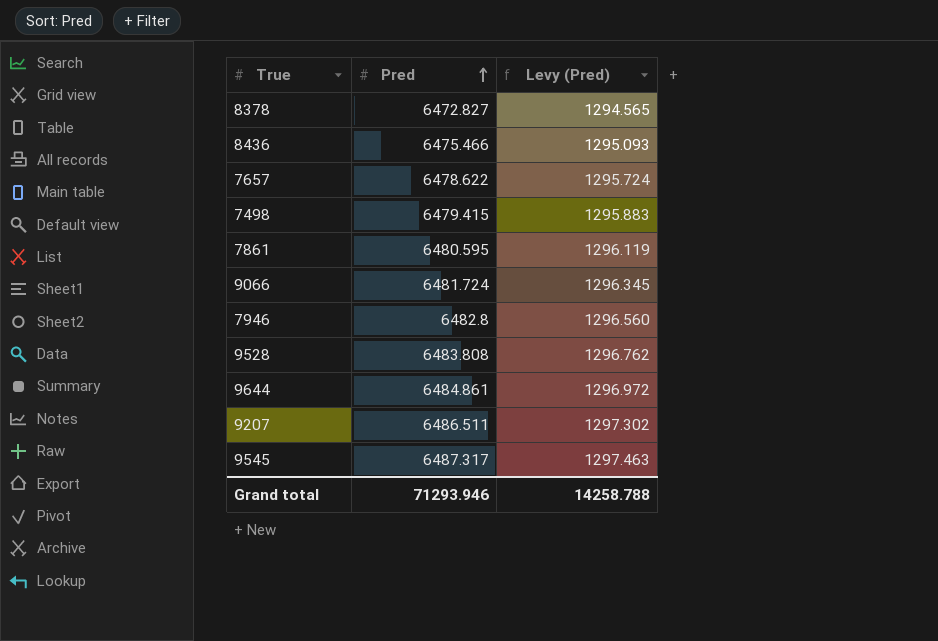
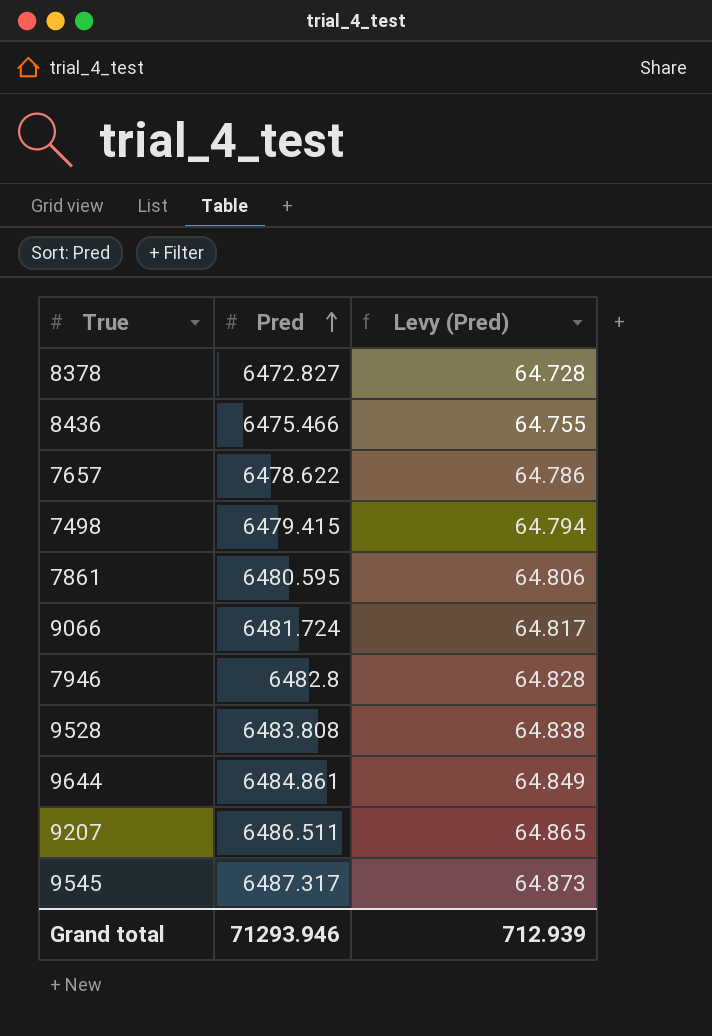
column Levy (Pred) | formula: [Pred] * 0.2 -> [Pred] * 0.01
Grand total | Levy (Pred): 14258.788 -> 712.939

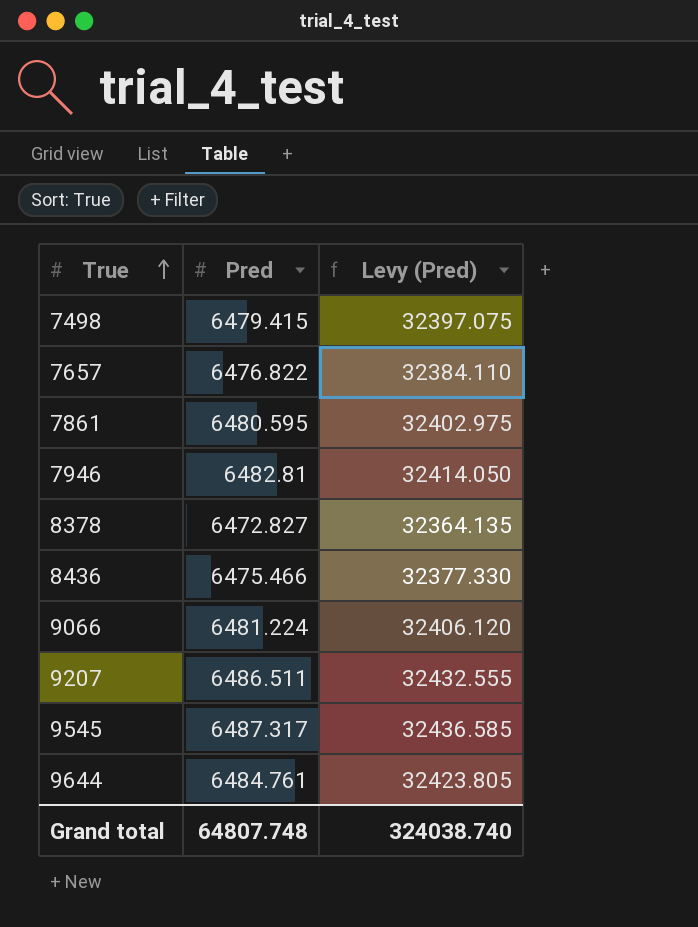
row order: Pred ascending -> True ascending
column Levy (Pred) | formula: [Pred] * 0.01 -> [Pred] * 5
row 9528: 6483.808 | 64.838 -> none
7657 | Pred: 6478.622 -> 6476.822
7946 | Pred: 6482.8 -> 6482.81
9066 | Pred: 6481.724 -> 6481.224
9644 | Pred: 6484.861 -> 6484.761
Grand total | Pred: 71293.946 -> 64807.748
Grand total | Levy (Pred): 712.939 -> 324038.740

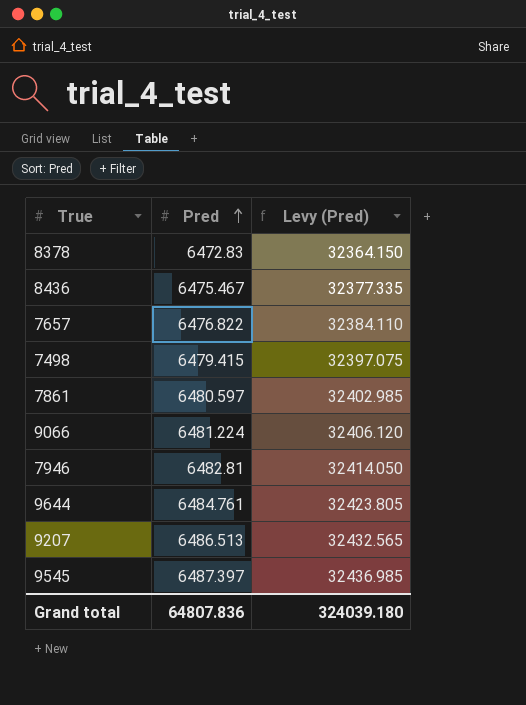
row order: True ascending -> Pred ascending
8378 | Pred: 6472.827 -> 6472.83
8378 | Levy (Pred): 32364.135 -> 32364.150
8436 | Pred: 6475.466 -> 6475.467
8436 | Levy (Pred): 32377.330 -> 32377.335
7861 | Pred: 6480.595 -> 6480.597
7861 | Levy (Pred): 32402.975 -> 32402.985
9207 | Pred: 6486.511 -> 6486.513
9207 | Levy (Pred): 32432.555 -> 32432.565
9545 | Pred: 6487.317 -> 6487.397
9545 | Levy (Pred): 32436.585 -> 32436.985
Grand total | Pred: 64807.748 -> 64807.836
Grand total | Levy (Pred): 324038.740 -> 324039.180

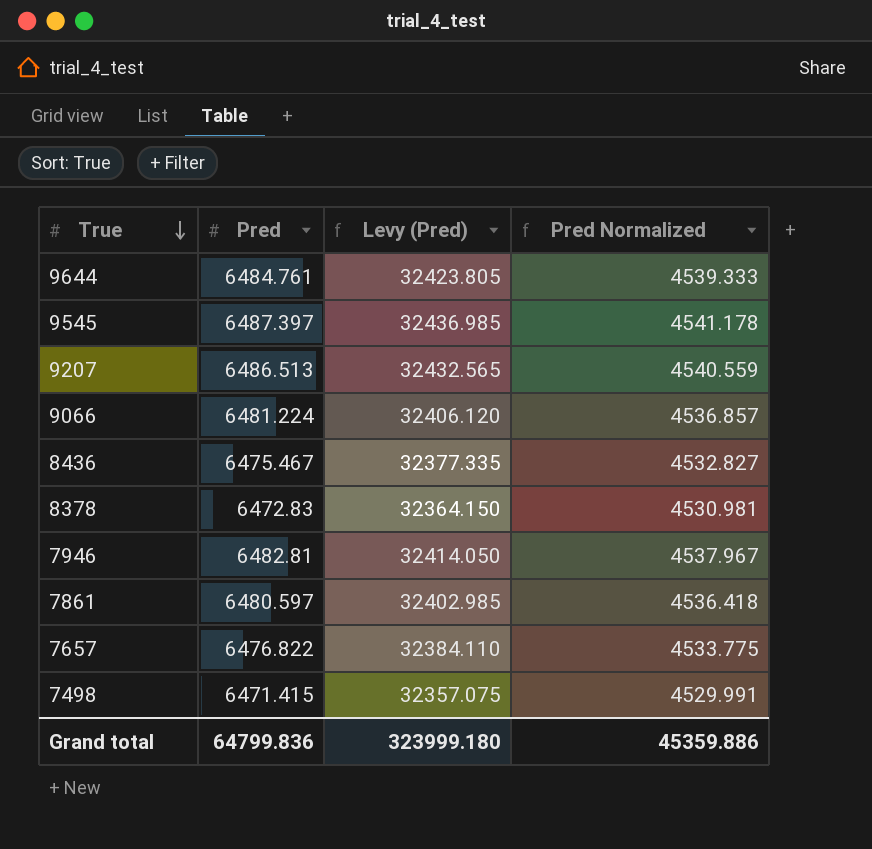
row order: Pred ascending -> True descending
column Pred Normalized | formula: none -> [Pred] * 0.7
7498 | Pred: 6479.415 -> 6471.415
7498 | Levy (Pred): 32397.075 -> 32357.075
Grand total | Pred: 64807.836 -> 64799.836
Grand total | Levy (Pred): 324039.180 -> 323999.180

